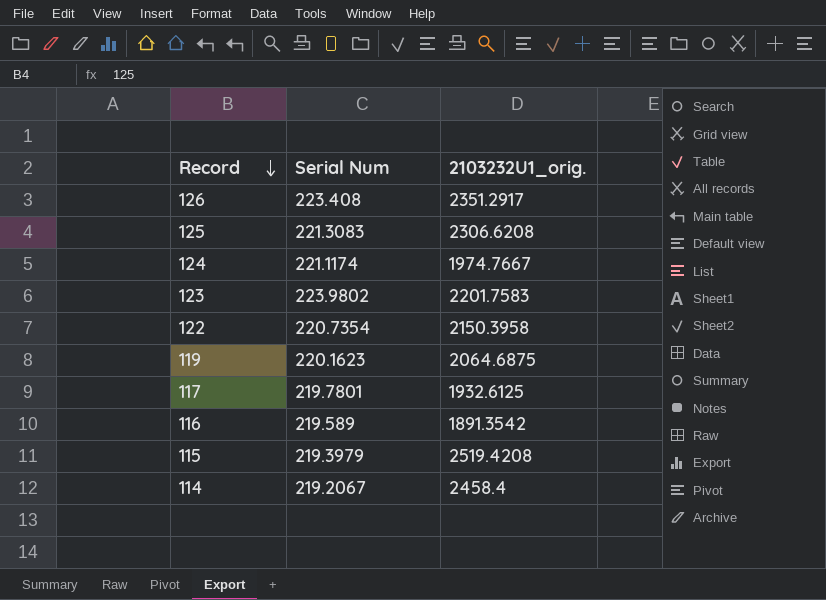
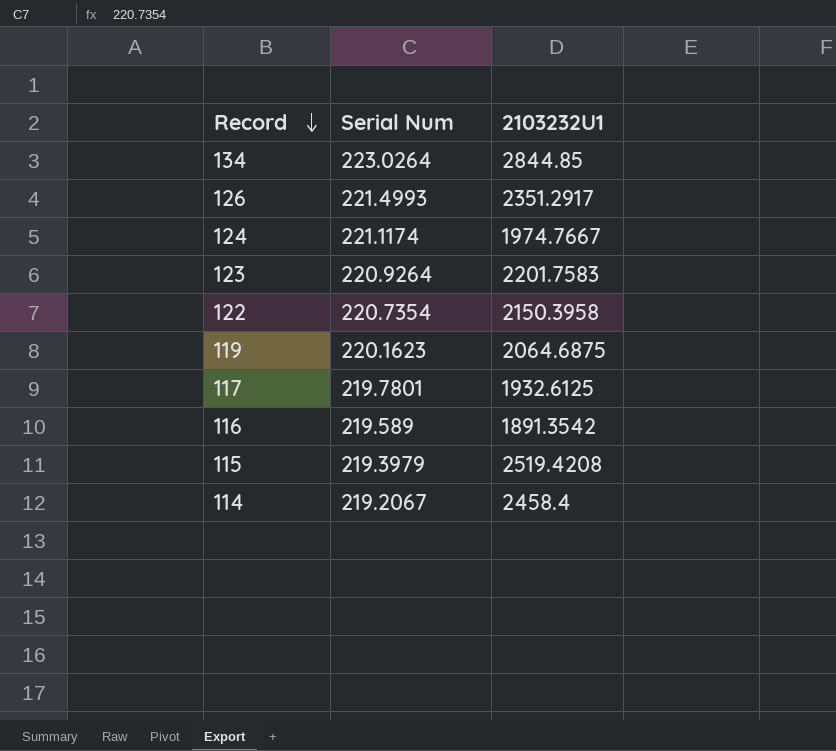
column name: 2103232U1_orig. -> 2103232U1
row 125: 221.3083 | 2306.6208 -> none
row 134: none -> 223.0264 | 2844.85
126 | Serial Num: 223.408 -> 221.4993
123 | Serial Num: 223.9802 -> 220.9264

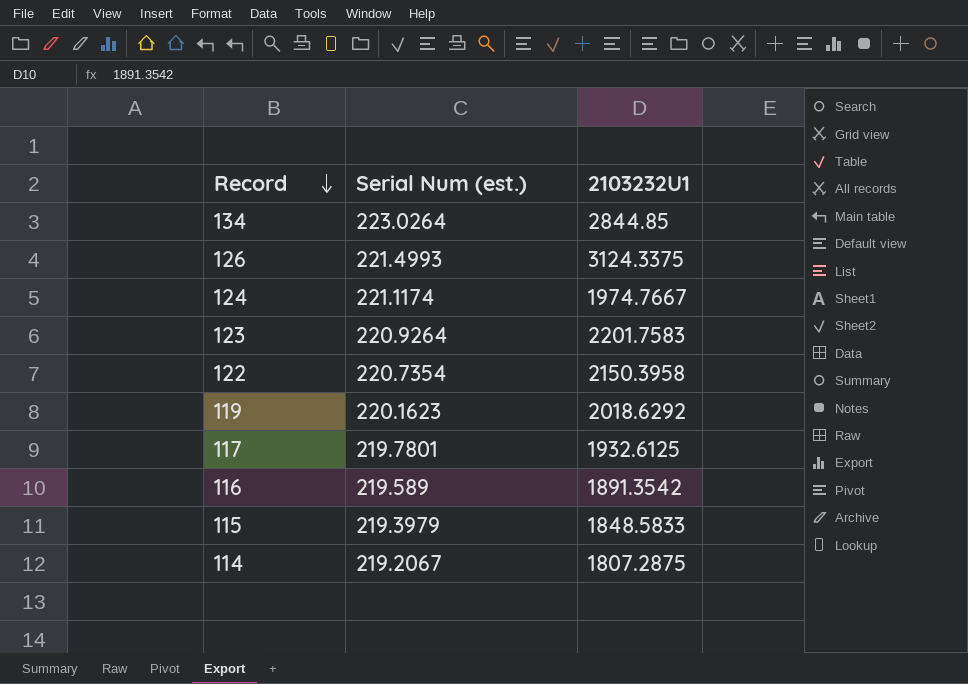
column name: Serial Num -> Serial Num (est.)
126 | 2103232U1: 2351.2917 -> 3124.3375
119 | 2103232U1: 2064.6875 -> 2018.6292
115 | 2103232U1: 2519.4208 -> 1848.5833
114 | 2103232U1: 2458.4 -> 1807.2875

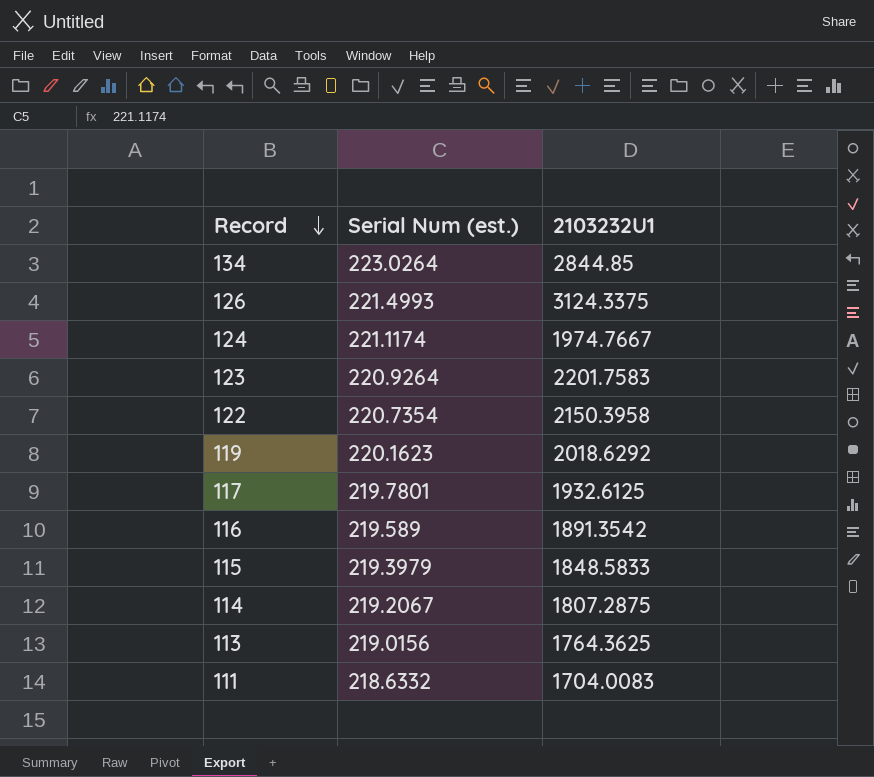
row 113: none -> 219.0156 | 1764.3625
row 111: none -> 218.6332 | 1704.0083

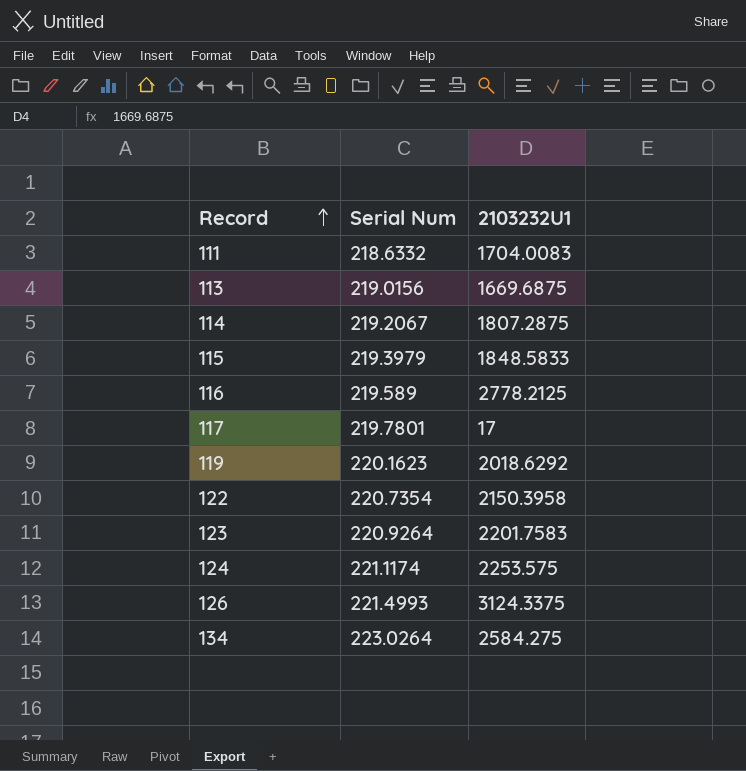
row order: Record descending -> Record ascending
column name: Serial Num (est.) -> Serial Num
113 | 2103232U1: 1764.3625 -> 1669.6875
116 | 2103232U1: 1891.3542 -> 2778.2125
117 | 2103232U1: 1932.6125 -> 17
124 | 2103232U1: 1974.7667 -> 2253.575
134 | 2103232U1: 2844.85 -> 2584.275

